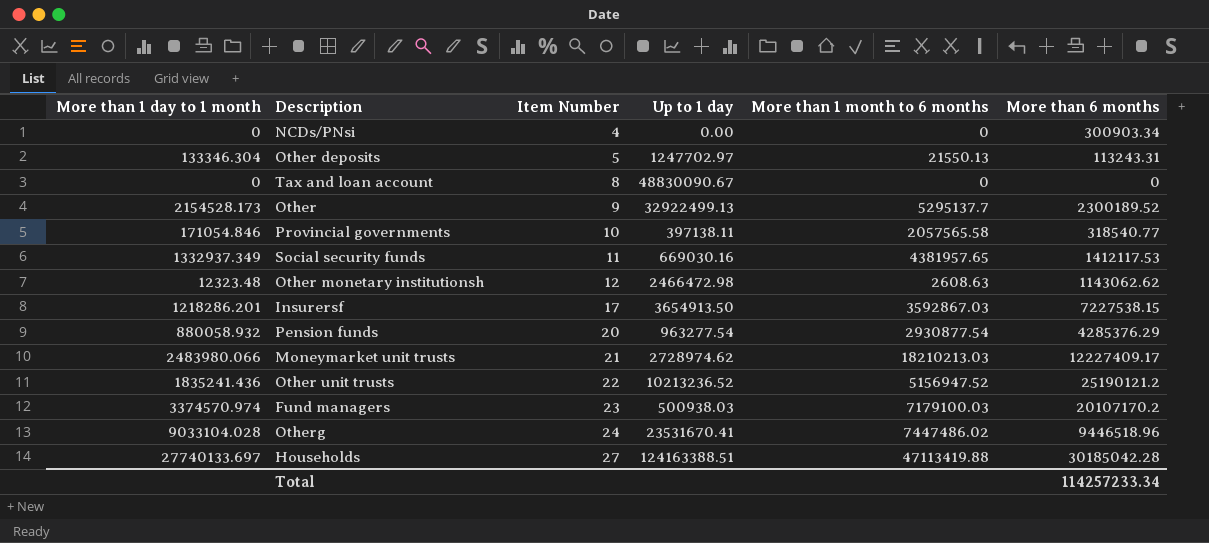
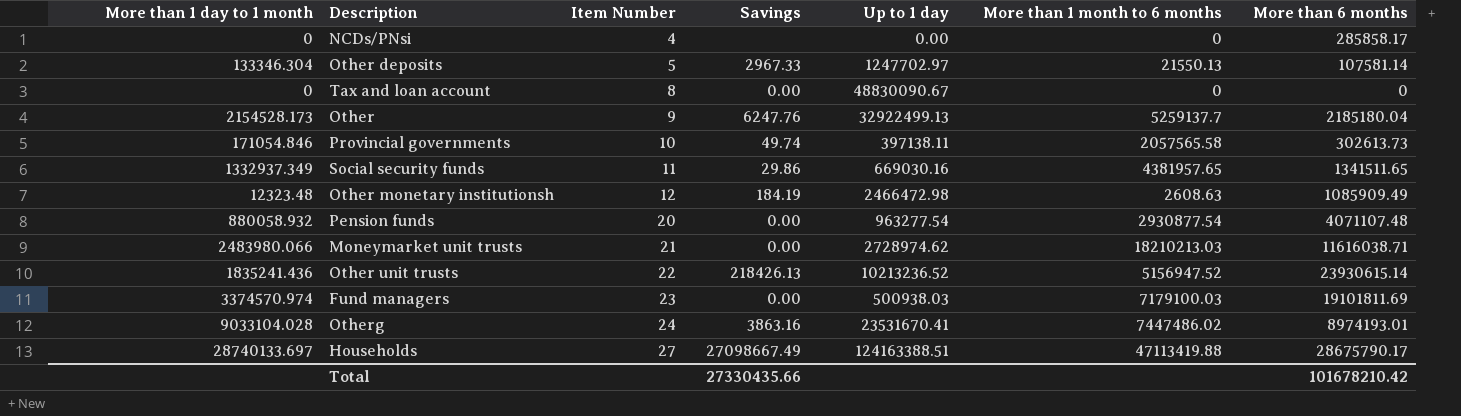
column Savings | position: none -> 4
row Insurersf: 1218286.201 | 17 | 3654913.50 | 3592867.03 | 7227538.15 -> none
NCDs/PNsi | More than 6 months: 300903.34 -> 285858.17
Other deposits | More than 6 months: 113243.31 -> 107581.14
Other | More than 1 month to 6 months: 5295137.7 -> 5259137.7
Other | More than 6 months: 2300189.52 -> 2185180.04
Provincial governments | More than 6 months: 318540.77 -> 302613.73
Social security funds | More than 6 months: 1412117.53 -> 1341511.65
Other monetary institutionsh | More than 6 months: 1143062.62 -> 1085909.49
Pension funds | More than 6 months: 4285376.29 -> 4071107.48
Moneymarket unit trusts | More than 6 months: 12227409.17 -> 11616038.71
Other unit trusts | More than 6 months: 25190121.2 -> 23930615.14
Fund managers | More than 6 months: 20107170.2 -> 19101811.69
Otherg | More than 6 months: 9446518.96 -> 8974193.01
Households | More than 1 day to 1 month: 27740133.697 -> 28740133.697
Households | More than 6 months: 30185042.28 -> 28675790.17
Total | More than 6 months: 114257233.34 -> 101678210.42

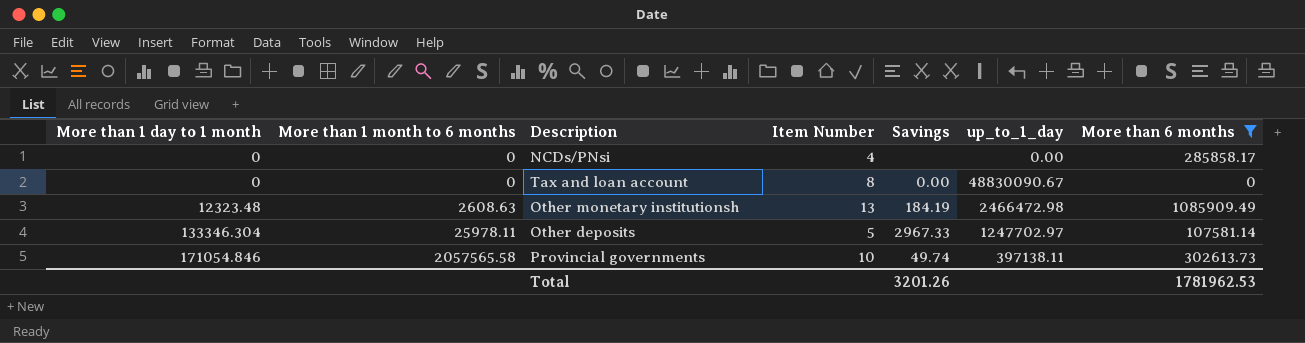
filter: none -> More than 6 months <= 1085909.49
row order: Item Number ascending -> More than 1 day to 1 month ascending
column More than 1 month to 6 months | position: 6 -> 2
column name: Up to 1 day -> up_to_1_day
Other monetary institutionsh | Item Number: 12 -> 13
Other deposits | More than 1 month to 6 months: 21550.13 -> 25978.11
Total | Savings: 27330435.66 -> 3201.26
Total | More than 6 months: 101678210.42 -> 1781962.53

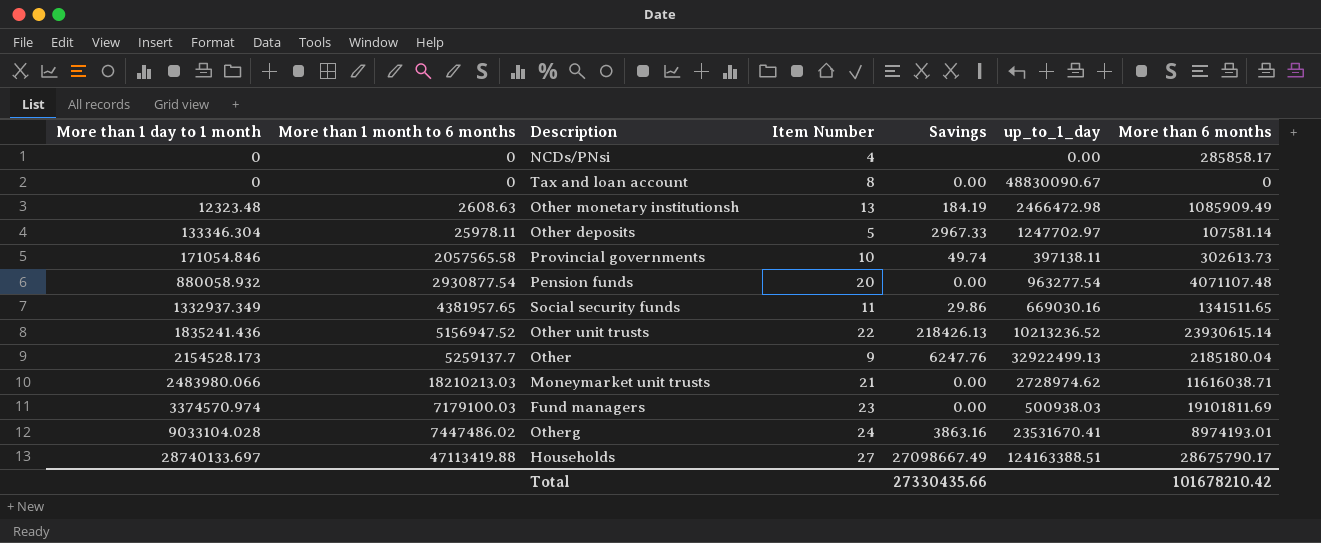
filter: More than 6 months <= 1085909.49 -> none
Total | Savings: 3201.26 -> 27330435.66
Total | More than 6 months: 1781962.53 -> 101678210.42

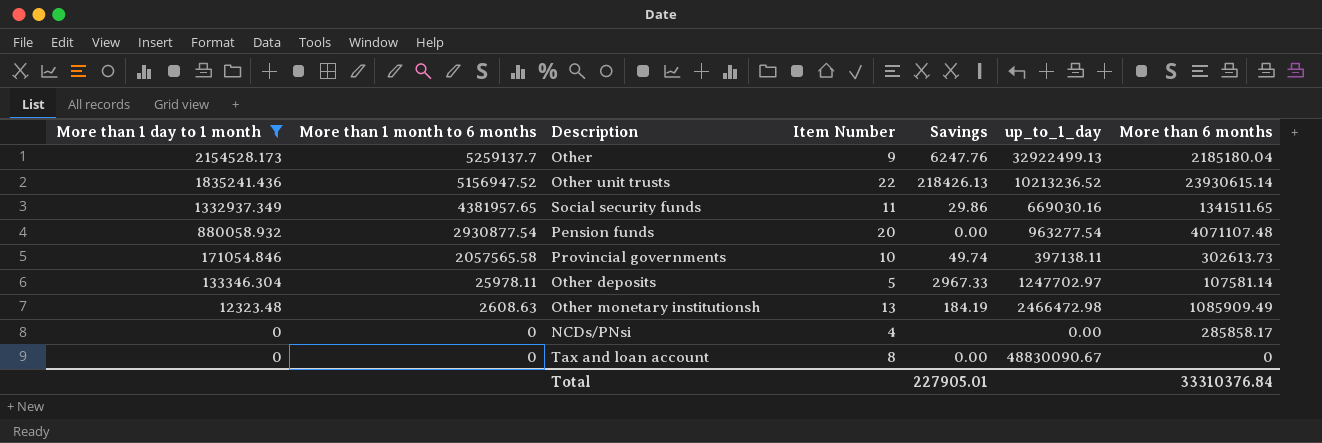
filter: none -> More than 1 day to 1 month <= 2154528.173
row order: More than 1 day to 1 month ascending -> More than 1 day to 1 month descending
Total | Savings: 27330435.66 -> 227905.01
Total | More than 6 months: 101678210.42 -> 33310376.84

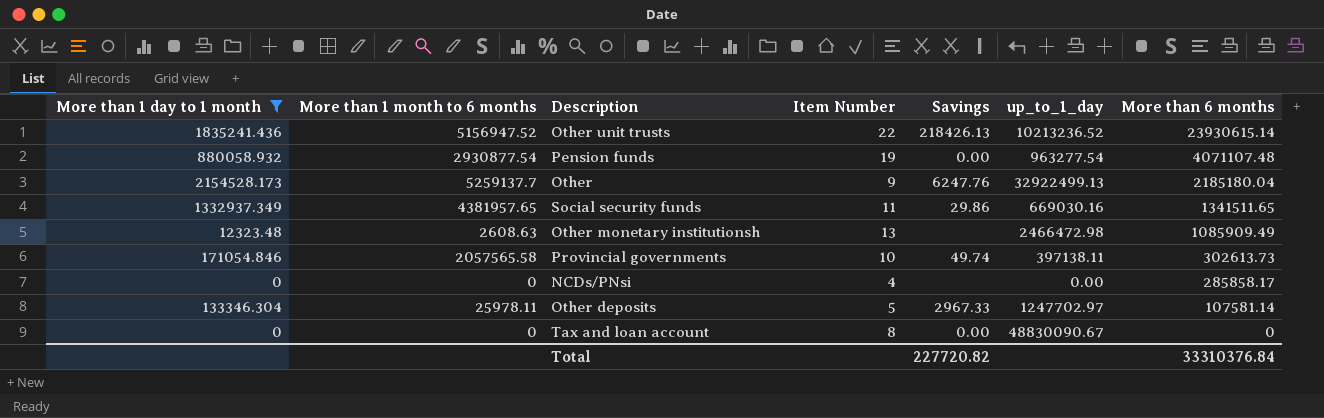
row order: More than 1 day to 1 month descending -> More than 6 months descending
Pension funds | Item Number: 20 -> 19
Other monetary institutionsh | Savings: 184.19 -> none
Total | Savings: 227905.01 -> 227720.82

